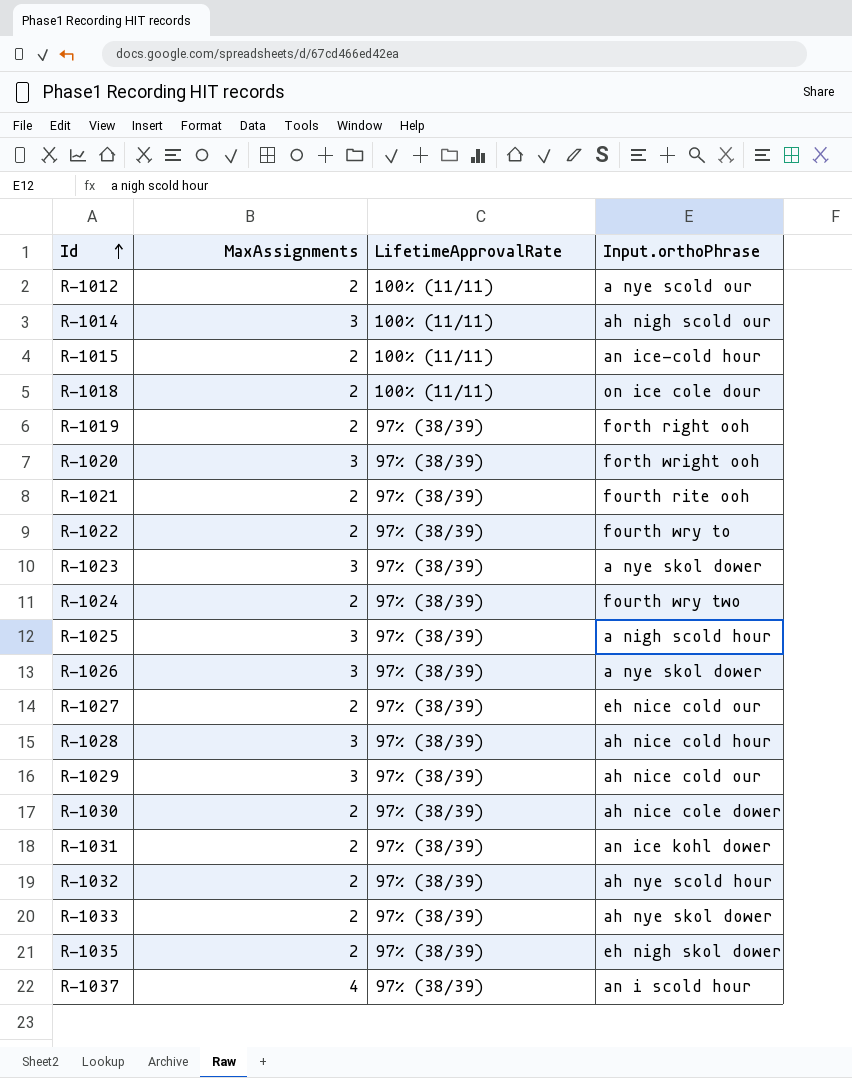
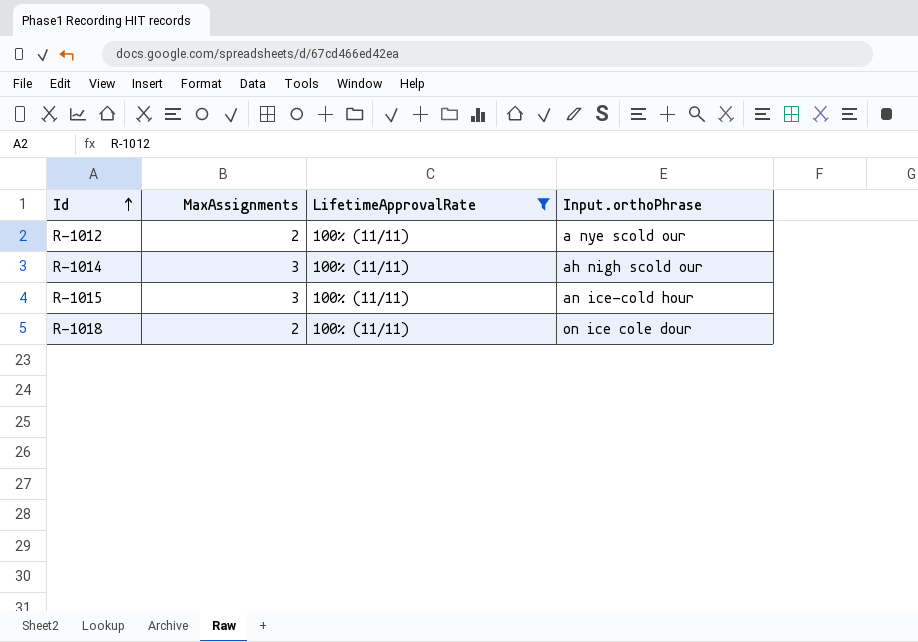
filter: none -> LifetimeApprovalRate = 100% (11/11)
R-1015 | MaxAssignments: 2 -> 3

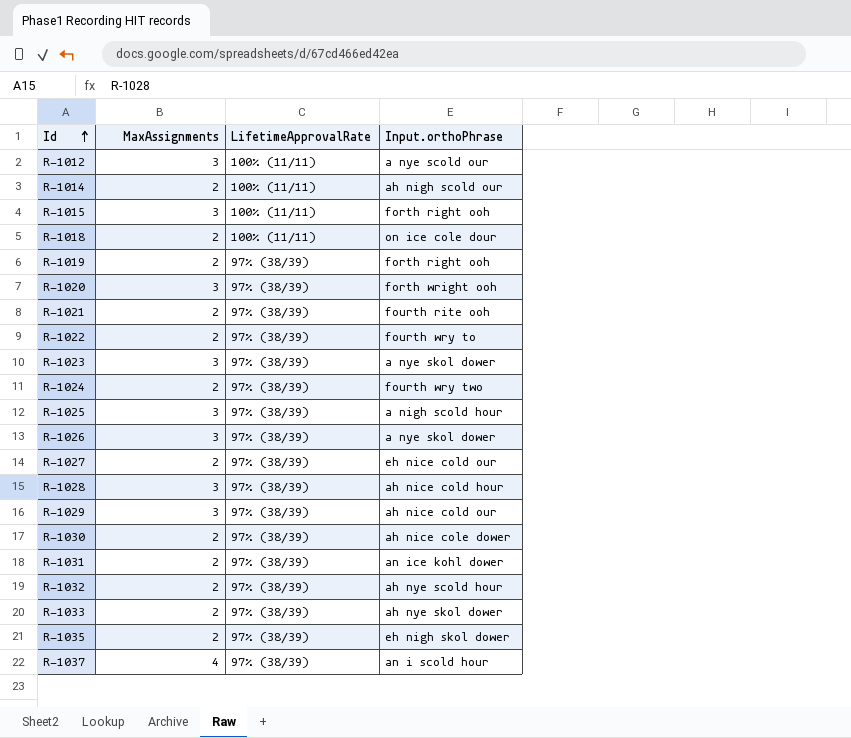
filter: LifetimeApprovalRate = 100% (11/11) -> none
R-1012 | MaxAssignments: 2 -> 3
R-1014 | MaxAssignments: 3 -> 2
R-1015 | Input.orthoPhrase: an ice-cold hour -> forth right ooh

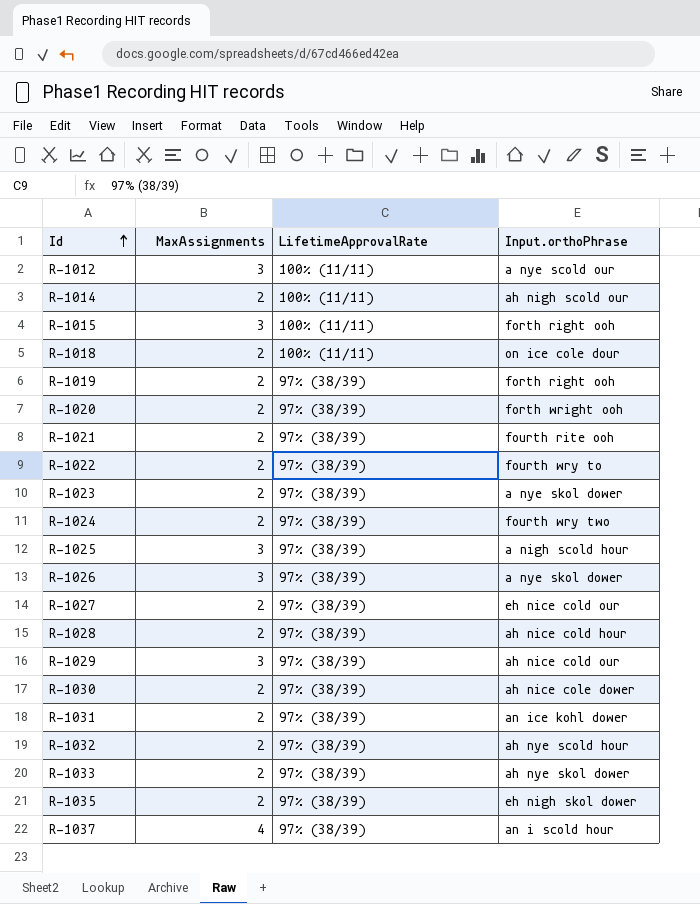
R-1020 | MaxAssignments: 3 -> 2
R-1023 | MaxAssignments: 3 -> 2
R-1028 | MaxAssignments: 3 -> 2

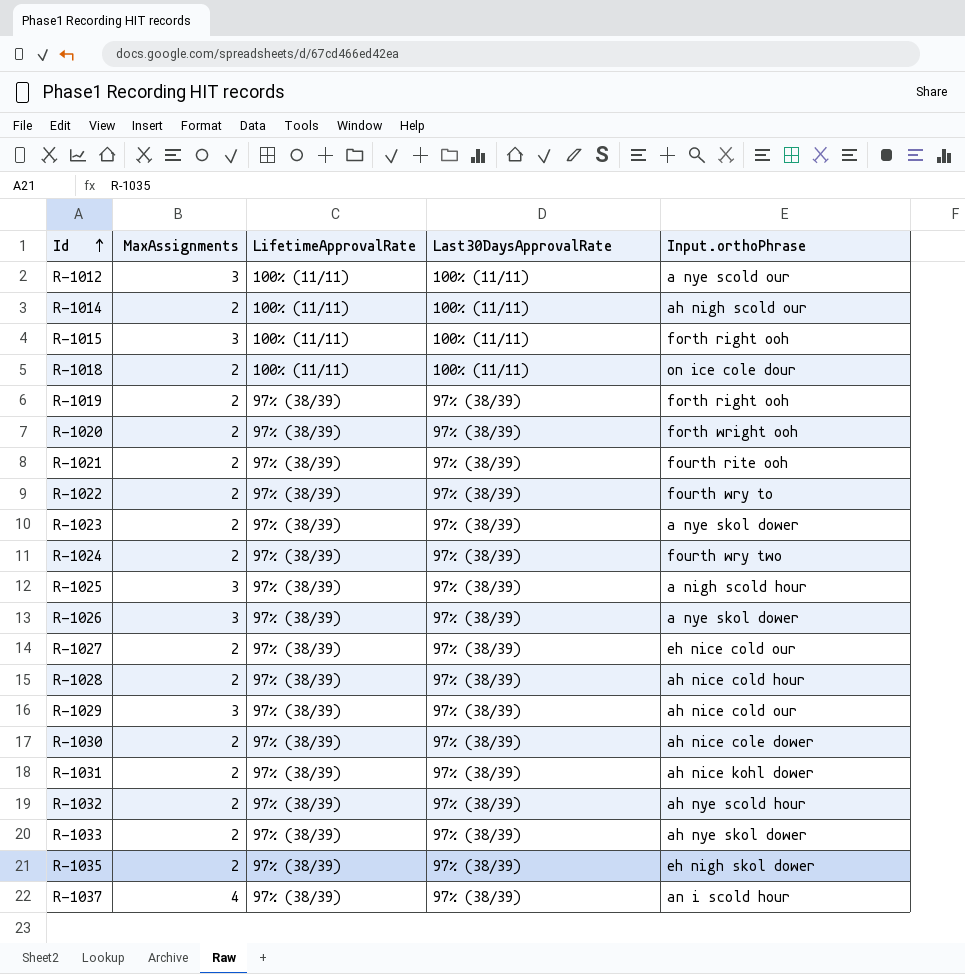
column Last30DaysApprovalRate | position: none -> 4
R-1031 | Input.orthoPhrase: an ice kohl dower -> ah nice kohl dower

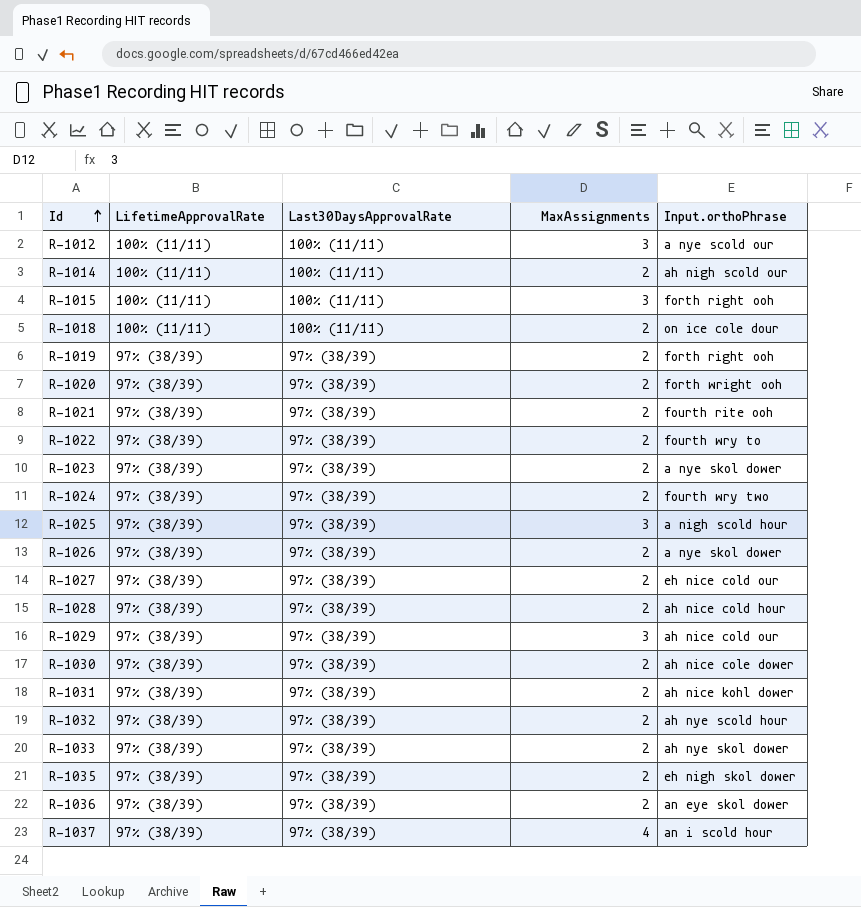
column MaxAssignments | position: 2 -> 4
R-1026 | MaxAssignments: 3 -> 2
row R-1036: none -> 97% (38/39) | 97% (38/39) | 2 | an eye skol dower

